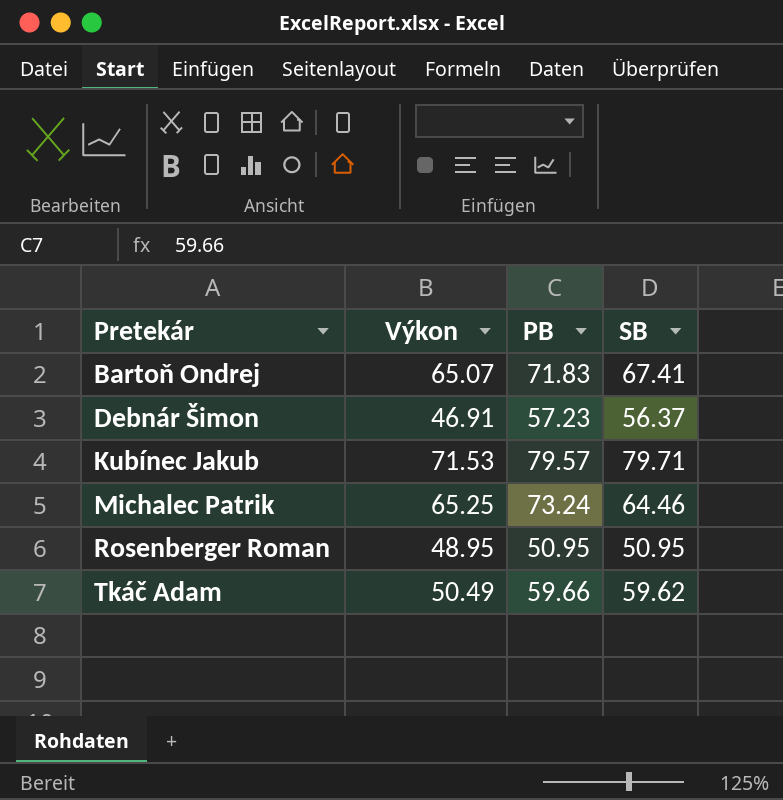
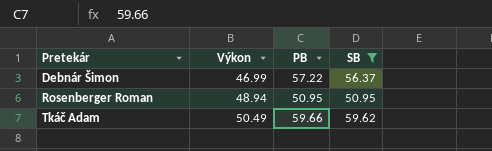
filter: none -> SB <= 59.62
Debnár Šimon | Výkon: 46.91 -> 46.99
Debnár Šimon | PB: 57.23 -> 57.22
Rosenberger Roman | Výkon: 48.95 -> 48.94

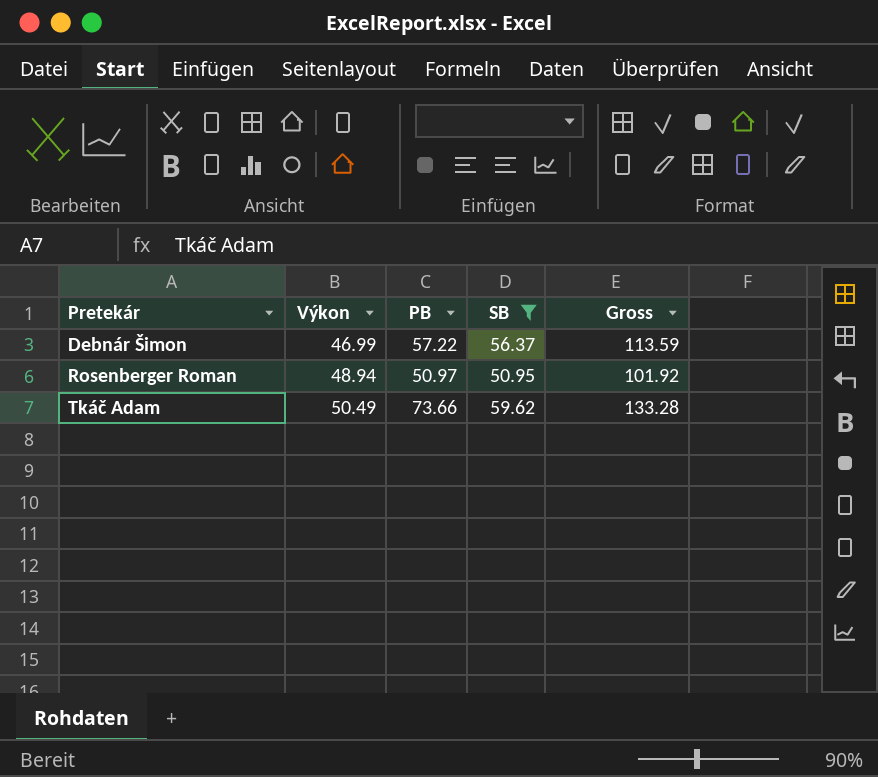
column Gross | formula: none -> [PB] + [SB]
Rosenberger Roman | PB: 50.95 -> 50.97
Tkáč Adam | PB: 59.66 -> 73.66

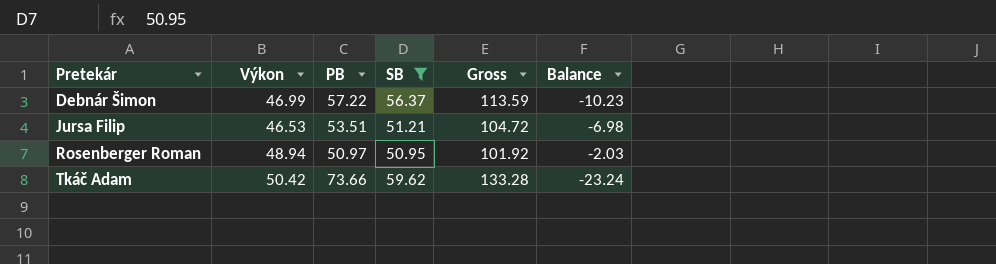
column Balance | formula: none -> [Výkon] - [PB]
row Jursa Filip: none -> 46.53 | 53.51 | 51.21 | 104.72 | -6.98
Tkáč Adam | Výkon: 50.49 -> 50.42

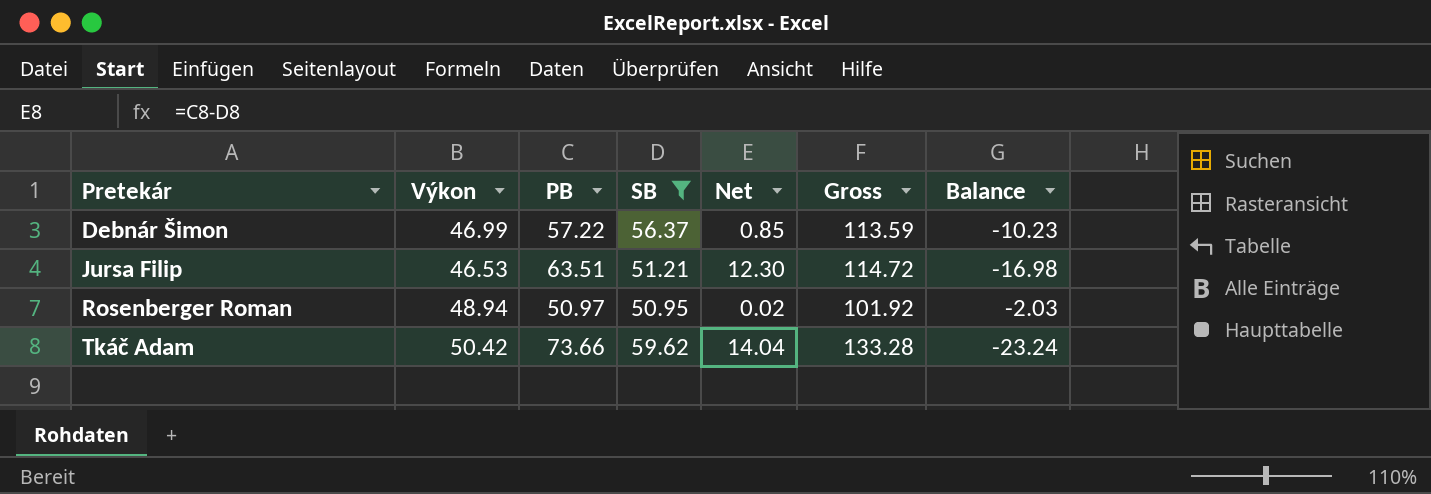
column Net | formula: none -> [PB] - [SB]
Jursa Filip | PB: 53.51 -> 63.51
Jursa Filip | Gross: 104.72 -> 114.72
Jursa Filip | Balance: -6.98 -> -16.98

